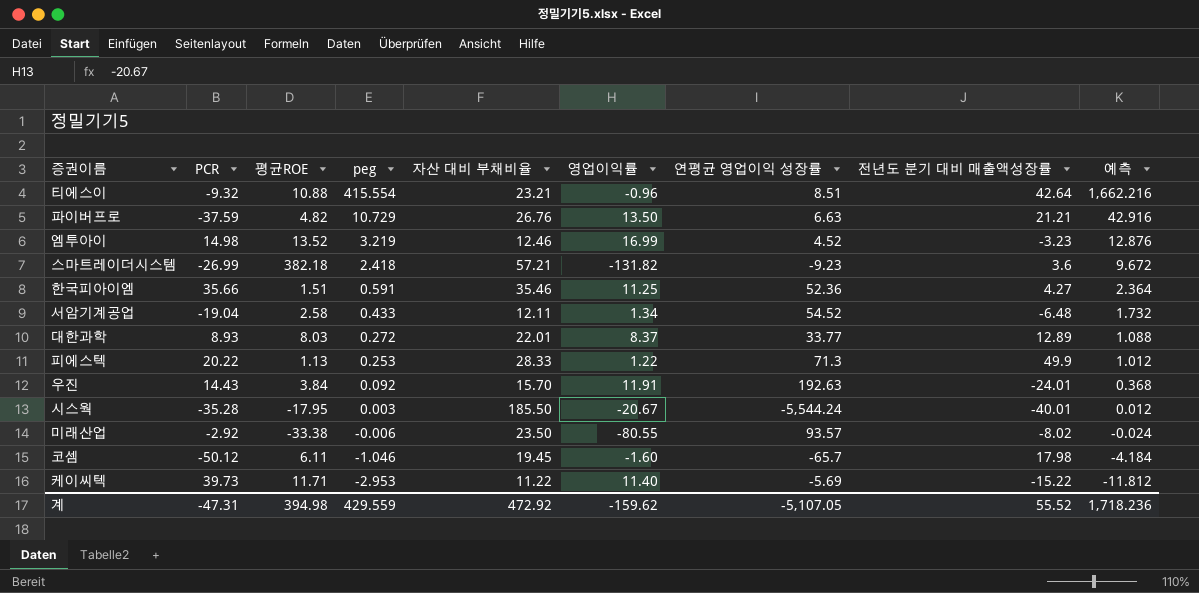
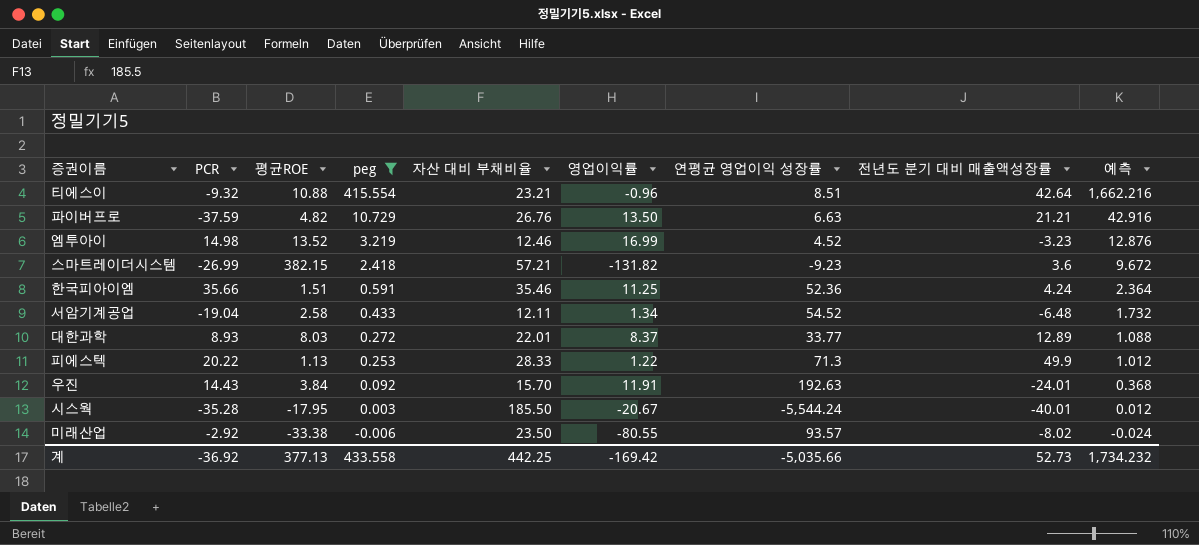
filter: none -> peg >= -0.006
스마트레이더시스템 | 평균ROE: 382.18 -> 382.15
한국피아이엠 | 전년도 분기 대비 매출액성장률: 4.27 -> 4.24
계 | PCR: -47.31 -> -36.92
계 | 평균ROE: 394.98 -> 377.13
계 | peg: 429.559 -> 433.558
계 | 자산 대비 부채비율: 472.92 -> 442.25
계 | 영업이익률: -159.62 -> -169.42
계 | 연평균 영업이익 성장률: -5,107.05 -> -5,035.66
계 | 전년도 분기 대비 매출액성장률: 55.52 -> 52.73
계 | 예측: 1,718.236 -> 1,734.232

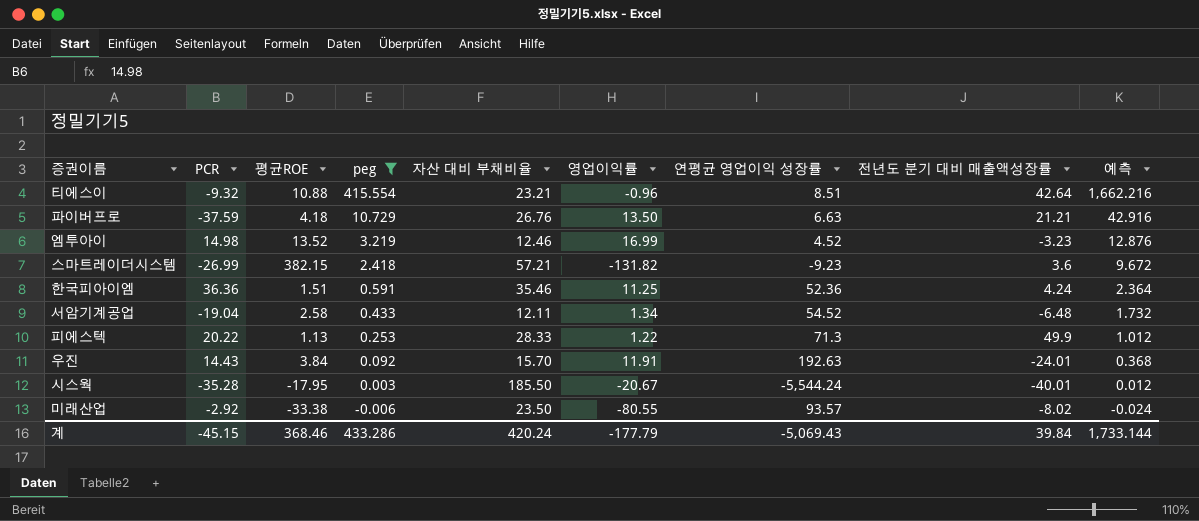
row 대한과학: 8.93 | 8.03 | 0.272 | 22.01 | 8.37 | 33.77 | 12.89 | 1.088 -> none
파이버프로 | 평균ROE: 4.82 -> 4.18
한국피아이엠 | PCR: 35.66 -> 36.36
계 | PCR: -36.92 -> -45.15
계 | 평균ROE: 377.13 -> 368.46
계 | peg: 433.558 -> 433.286
계 | 자산 대비 부채비율: 442.25 -> 420.24
계 | 영업이익률: -169.42 -> -177.79
계 | 연평균 영업이익 성장률: -5,035.66 -> -5,069.43
계 | 전년도 분기 대비 매출액성장률: 52.73 -> 39.84
계 | 예측: 1,734.232 -> 1,733.144

